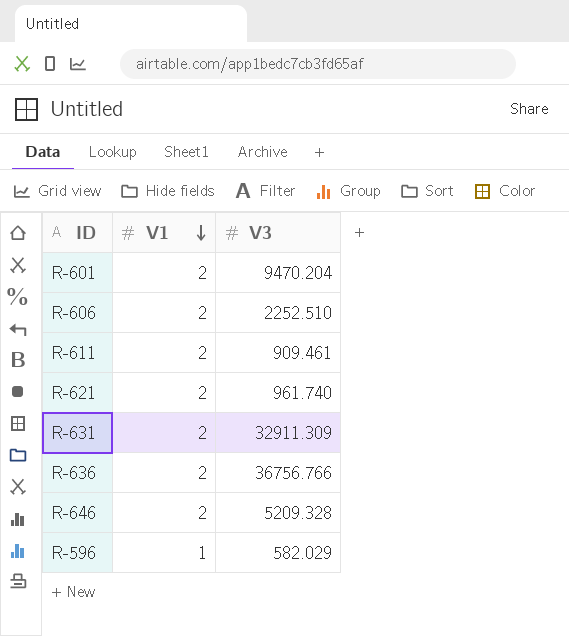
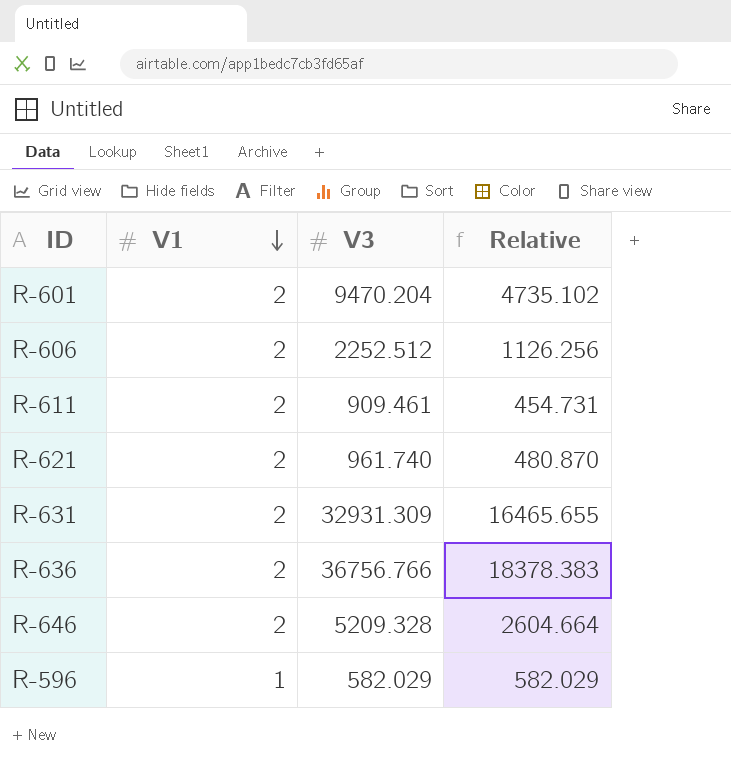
column Relative | formula: none -> [V3] / [V1]
R-606 | V3: 2252.510 -> 2252.512
R-631 | V3: 32911.309 -> 32931.309

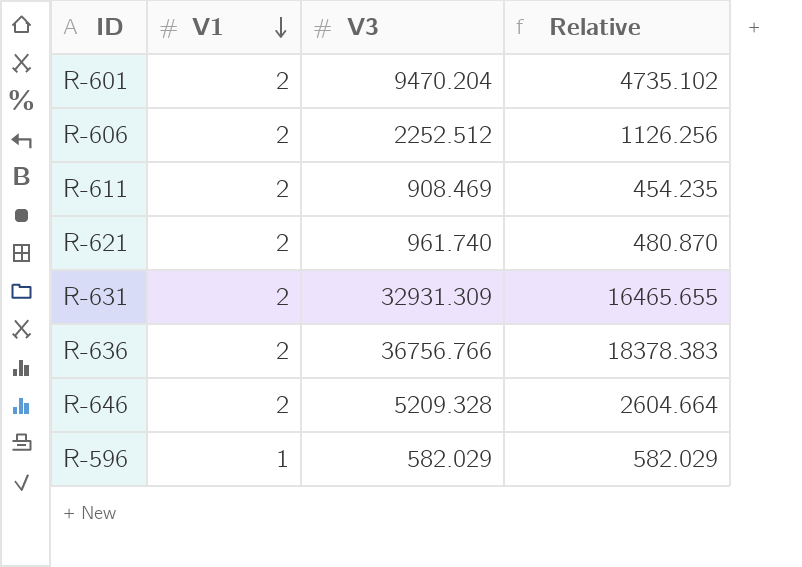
R-611 | V3: 909.461 -> 908.469
R-611 | Relative: 454.731 -> 454.235

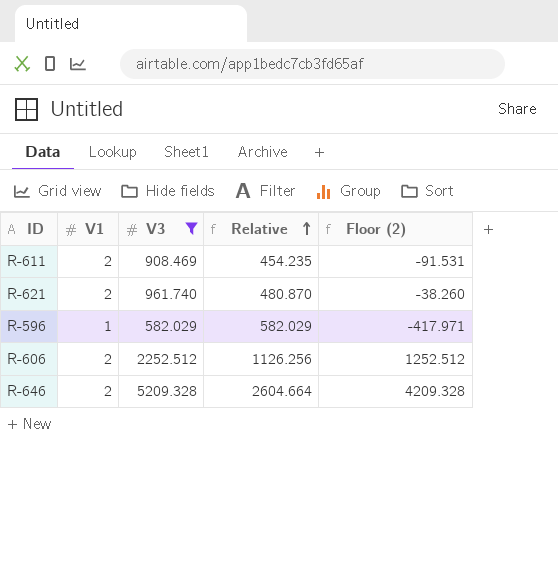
filter: none -> V3 <= 5209.328
row order: V1 descending -> Relative ascending
column Floor (2) | formula: none -> [V3] - 1000

